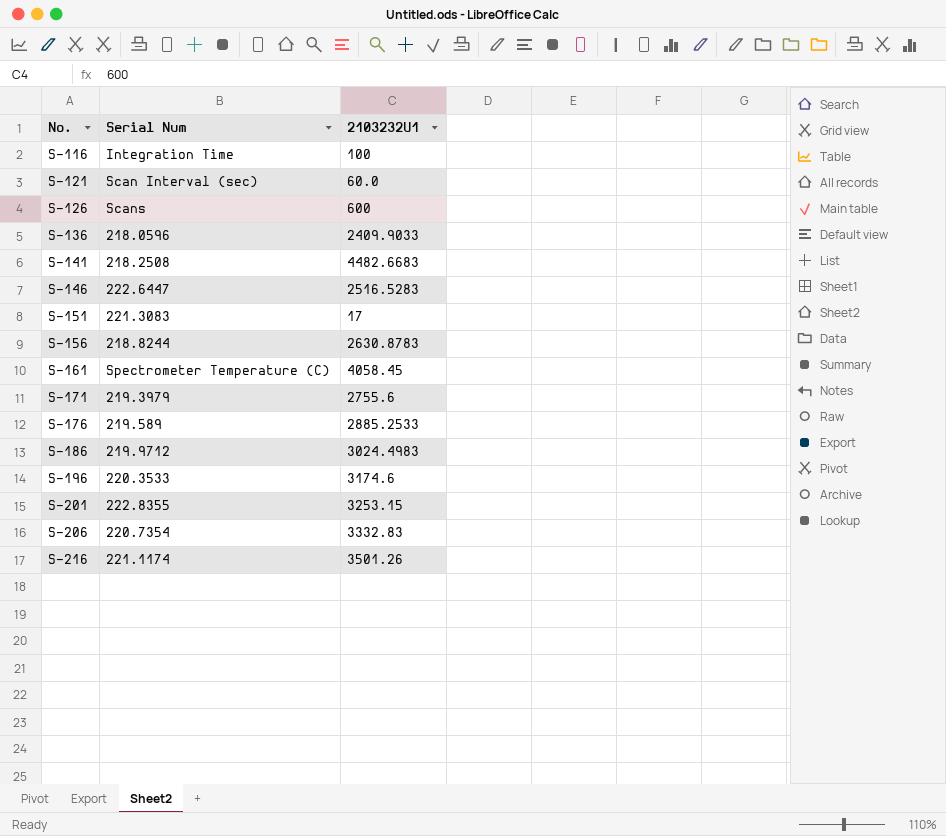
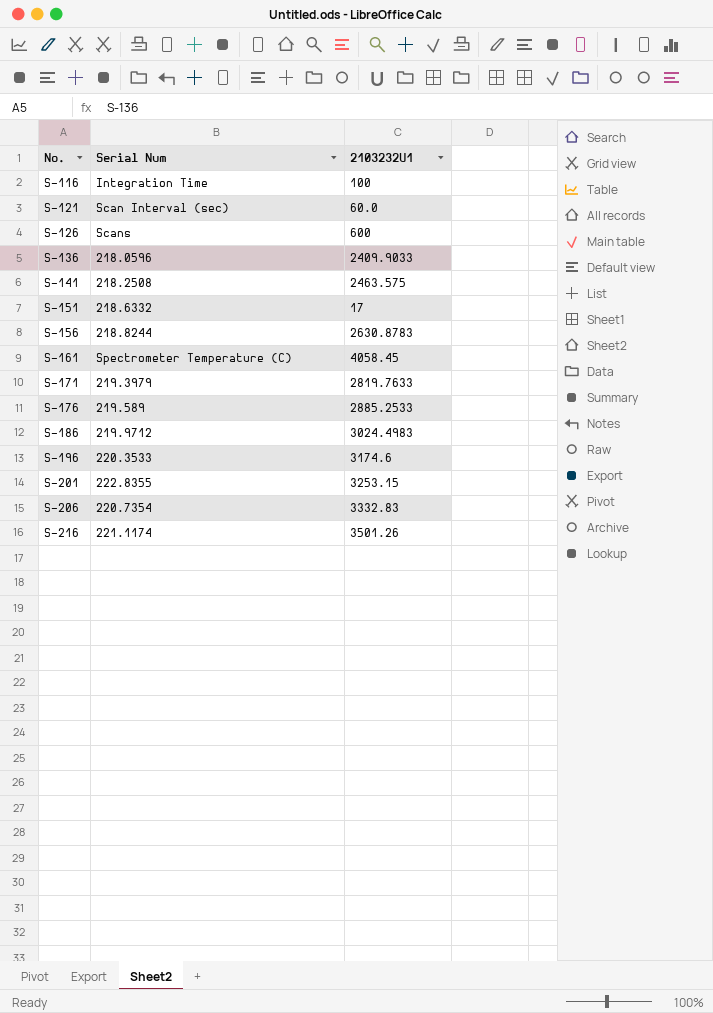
row S-146: 222.6447 | 2516.5283 -> none
S-141 | 2103232U1: 4482.6683 -> 2463.575
S-151 | Serial Num: 221.3083 -> 218.6332
S-171 | 2103232U1: 2755.6 -> 2819.7633

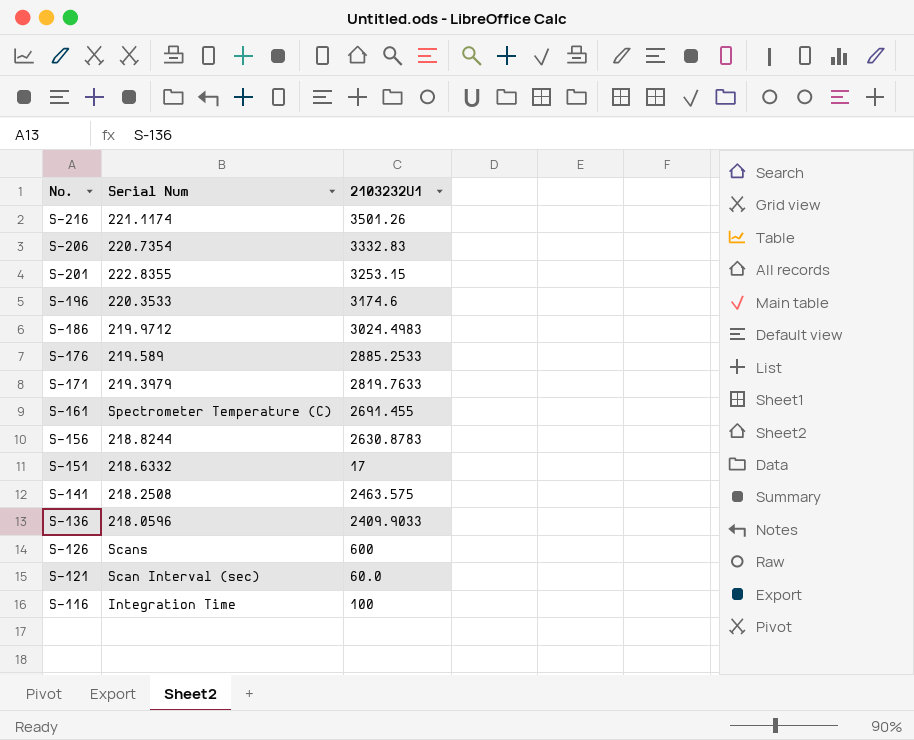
row order: No. ascending -> No. descending
S-161 | 2103232U1: 4058.45 -> 2691.455

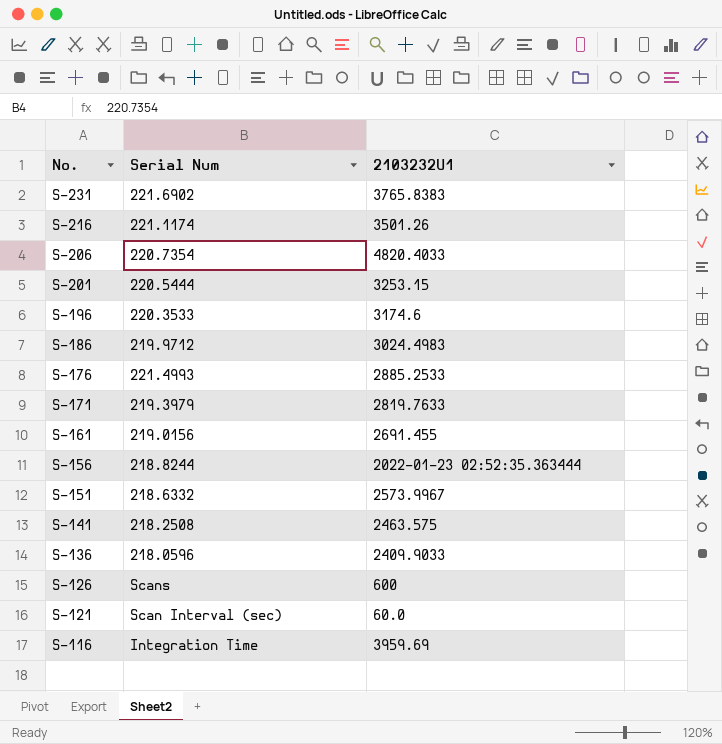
row S-231: none -> 221.6902 | 3765.8383
S-206 | 2103232U1: 3332.83 -> 4820.4033
S-201 | Serial Num: 222.8355 -> 220.5444
S-176 | Serial Num: 219.589 -> 221.4993
S-161 | Serial Num: Spectrometer Temperature (C) -> 219.0156
S-156 | 2103232U1: 2630.8783 -> 2022-01-23 02:52:35.363444
S-151 | 2103232U1: 17 -> 2573.9967
S-116 | 2103232U1: 100 -> 3959.69

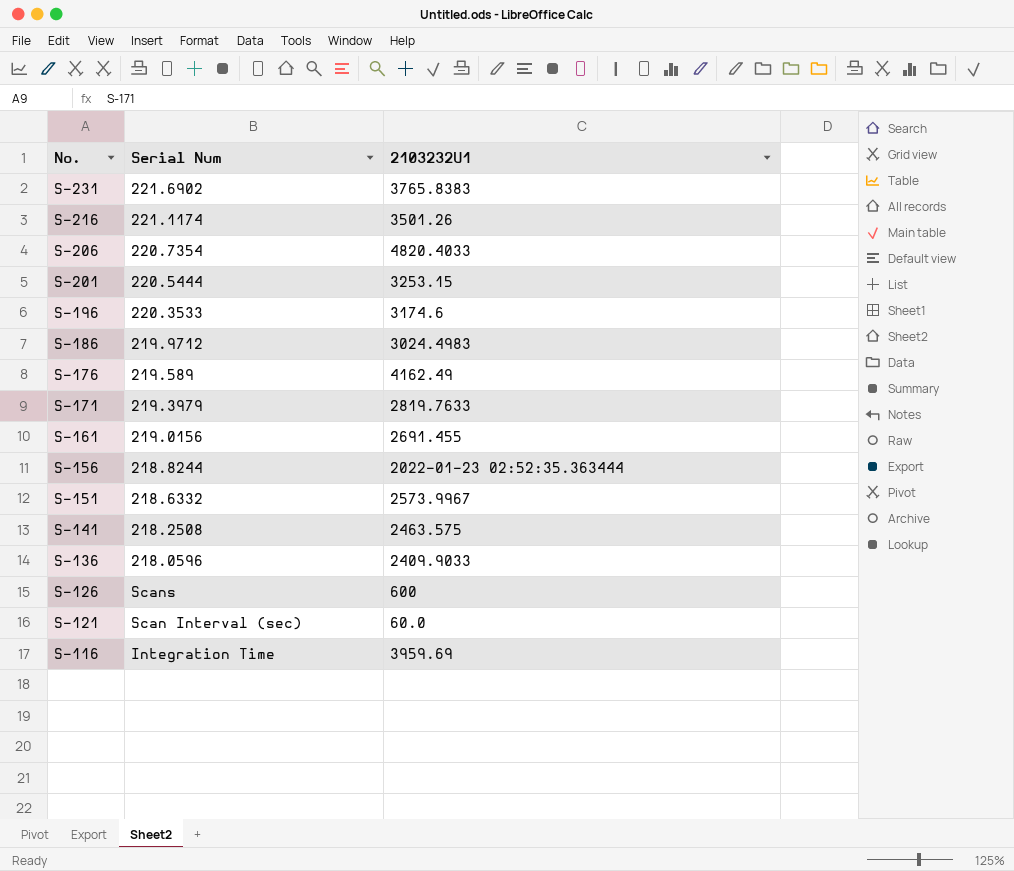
S-176 | Serial Num: 221.4993 -> 219.589
S-176 | 2103232U1: 2885.2533 -> 4162.49

